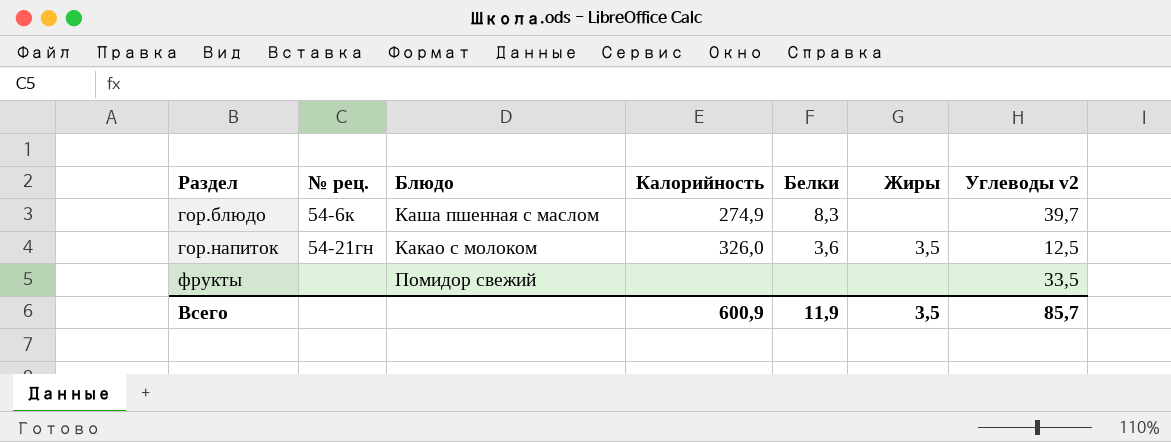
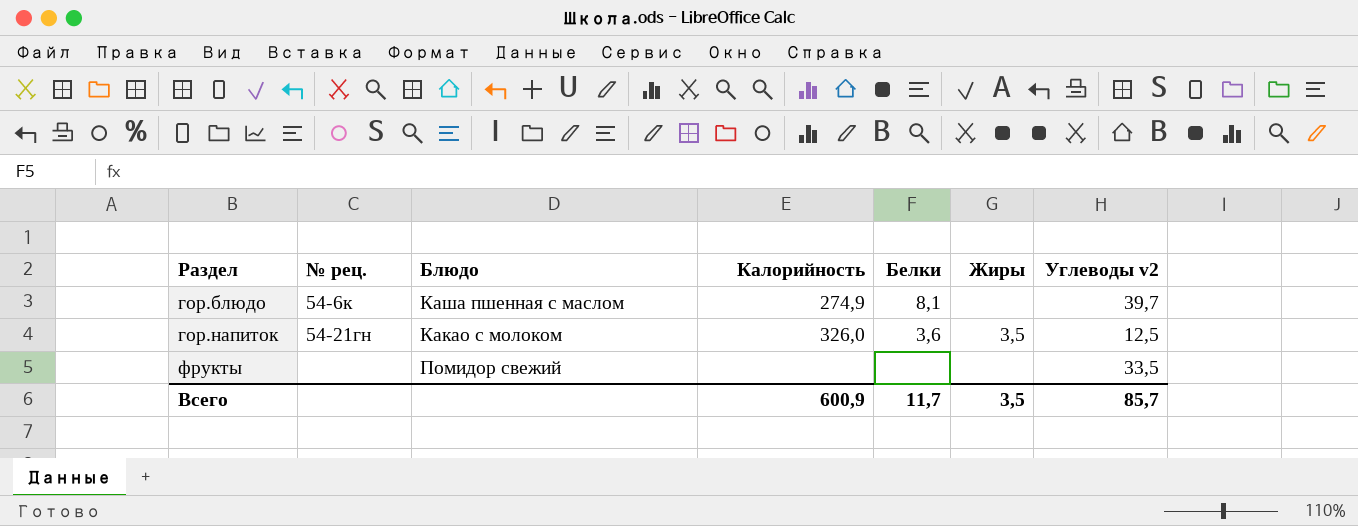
гор.блюдо | Белки: 8,3 -> 8,1
Всего | Белки: 11,9 -> 11,7

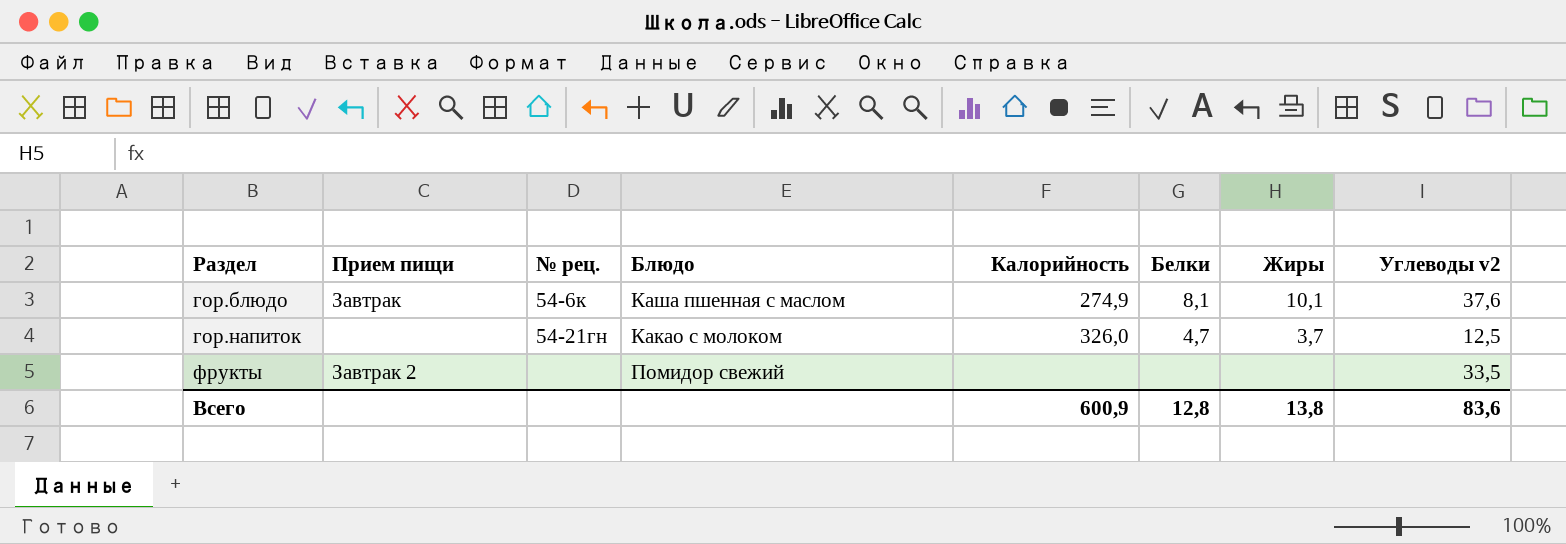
column Прием пищи | position: none -> 2
гор.блюдо | Жиры: none -> 10,1
гор.блюдо | Углеводы v2: 39,7 -> 37,6
гор.напиток | Белки: 3,6 -> 4,7
гор.напиток | Жиры: 3,5 -> 3,7
Всего | Белки: 11,7 -> 12,8
Всего | Жиры: 3,5 -> 13,8
Всего | Углеводы v2: 85,7 -> 83,6

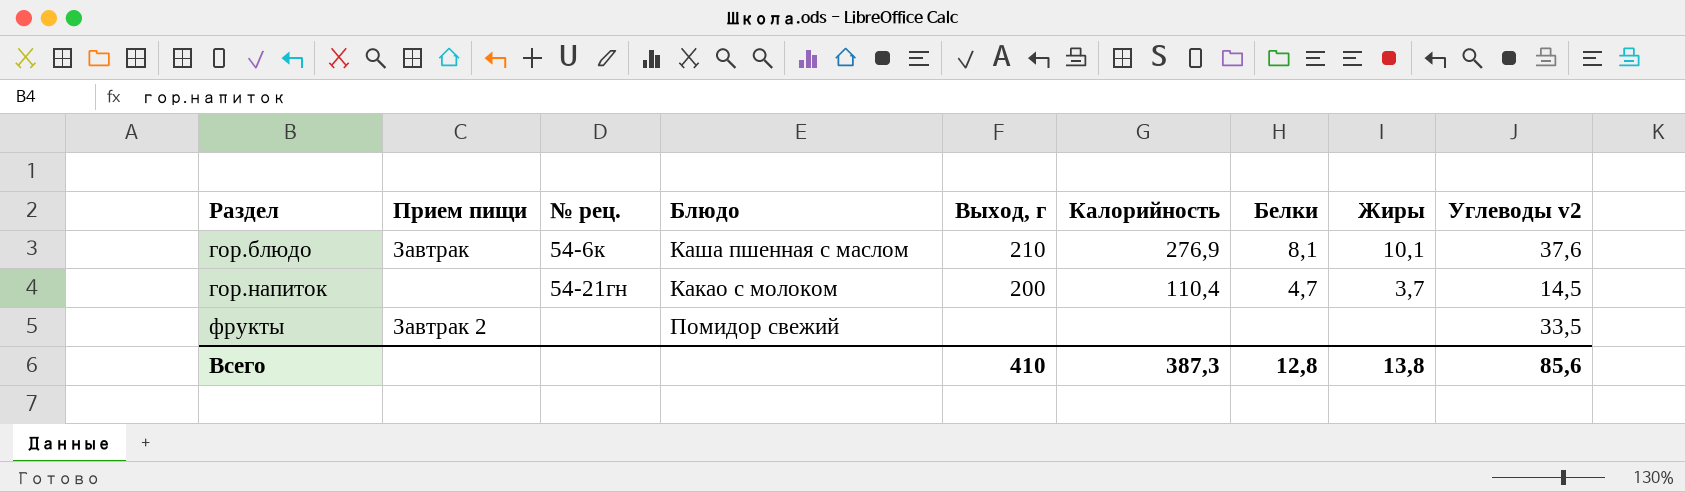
column Выход, г | position: none -> 5
гор.блюдо | Калорийность: 274,9 -> 276,9
гор.напиток | Калорийность: 326,0 -> 110,4
гор.напиток | Углеводы v2: 12,5 -> 14,5
Всего | Калорийность: 600,9 -> 387,3
Всего | Углеводы v2: 83,6 -> 85,6

